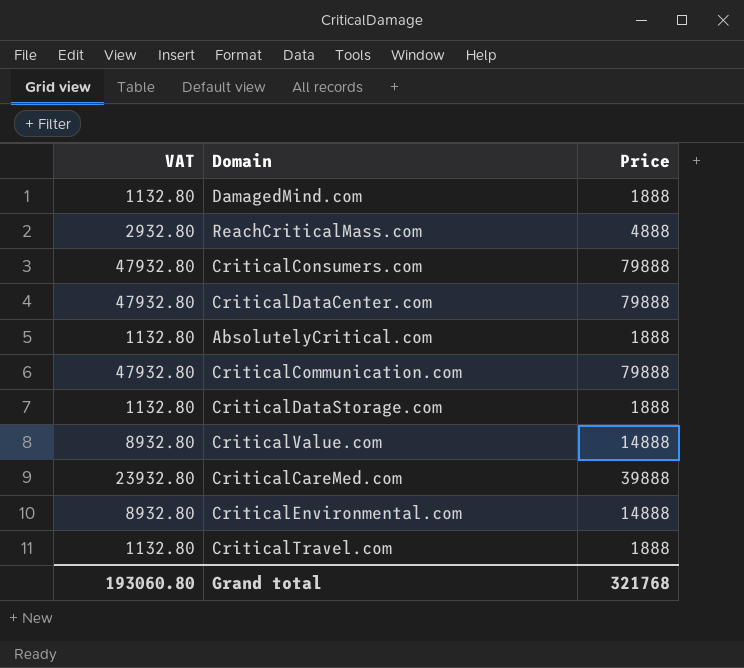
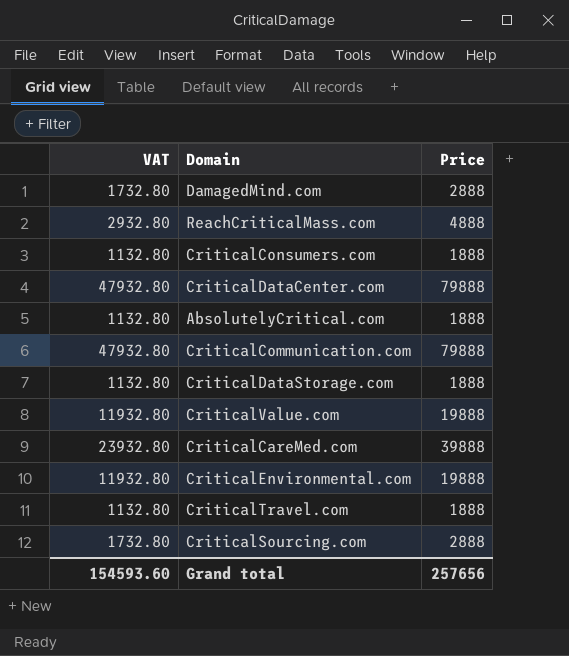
DamagedMind.com | VAT: 1132.80 -> 1732.80
DamagedMind.com | Price: 1888 -> 2888
CriticalConsumers.com | VAT: 47932.80 -> 1132.80
CriticalConsumers.com | Price: 79888 -> 1888
CriticalValue.com | VAT: 8932.80 -> 11932.80
CriticalValue.com | Price: 14888 -> 19888
CriticalEnvironmental.com | VAT: 8932.80 -> 11932.80
CriticalEnvironmental.com | Price: 14888 -> 19888
row CriticalSourcing.com: none -> 1732.80 | 2888
Grand total | VAT: 193060.80 -> 154593.60
Grand total | Price: 321768 -> 257656

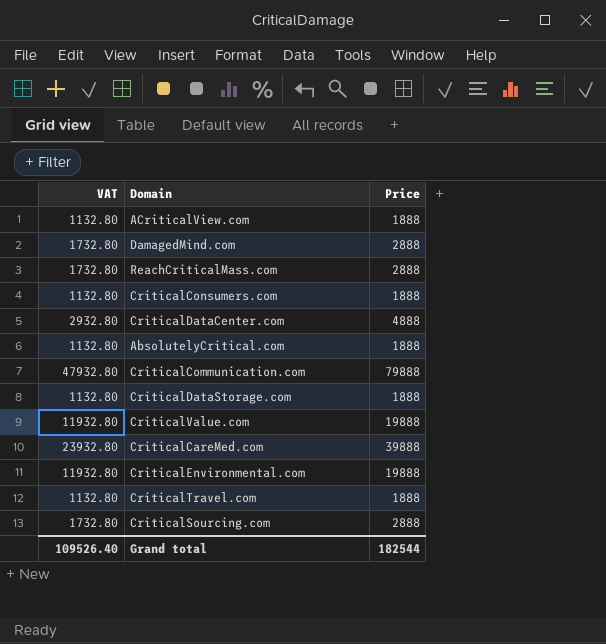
row ACriticalView.com: none -> 1132.80 | 1888
ReachCriticalMass.com | VAT: 2932.80 -> 1732.80
ReachCriticalMass.com | Price: 4888 -> 2888
CriticalDataCenter.com | VAT: 47932.80 -> 2932.80
CriticalDataCenter.com | Price: 79888 -> 4888
Grand total | VAT: 154593.60 -> 109526.40
Grand total | Price: 257656 -> 182544

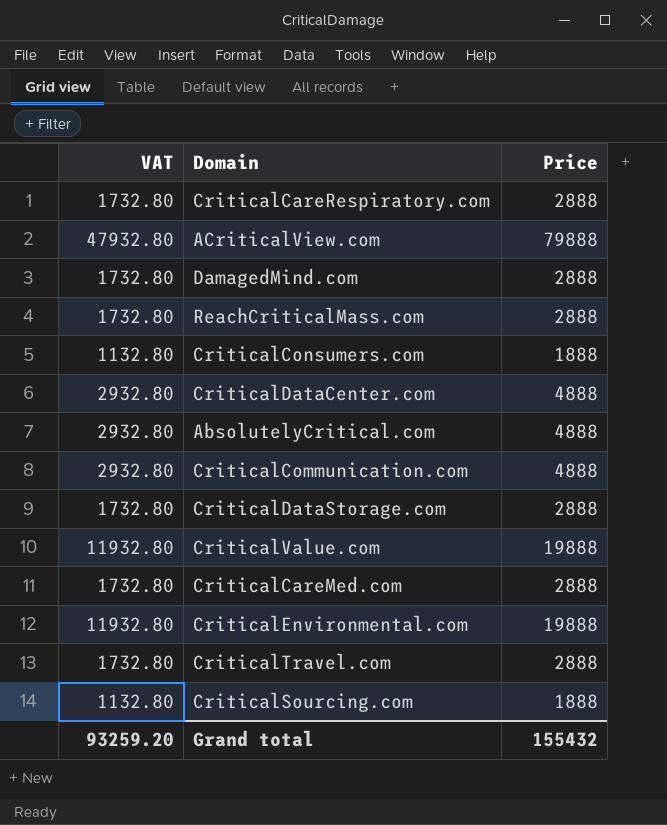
row CriticalCareRespiratory.com: none -> 1732.80 | 2888
ACriticalView.com | VAT: 1132.80 -> 47932.80
ACriticalView.com | Price: 1888 -> 79888
AbsolutelyCritical.com | VAT: 1132.80 -> 2932.80
AbsolutelyCritical.com | Price: 1888 -> 4888
CriticalCommunication.com | VAT: 47932.80 -> 2932.80
CriticalCommunication.com | Price: 79888 -> 4888
CriticalDataStorage.com | VAT: 1132.80 -> 1732.80
CriticalDataStorage.com | Price: 1888 -> 2888
CriticalCareMed.com | VAT: 23932.80 -> 1732.80
CriticalCareMed.com | Price: 39888 -> 2888
CriticalTravel.com | VAT: 1132.80 -> 1732.80
CriticalTravel.com | Price: 1888 -> 2888
CriticalSourcing.com | VAT: 1732.80 -> 1132.80
CriticalSourcing.com | Price: 2888 -> 1888
Grand total | VAT: 109526.40 -> 93259.20
Grand total | Price: 182544 -> 155432

